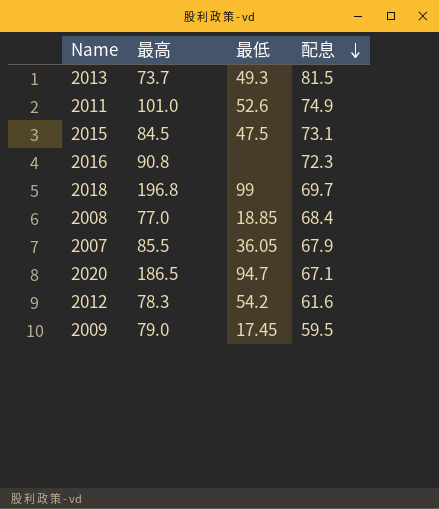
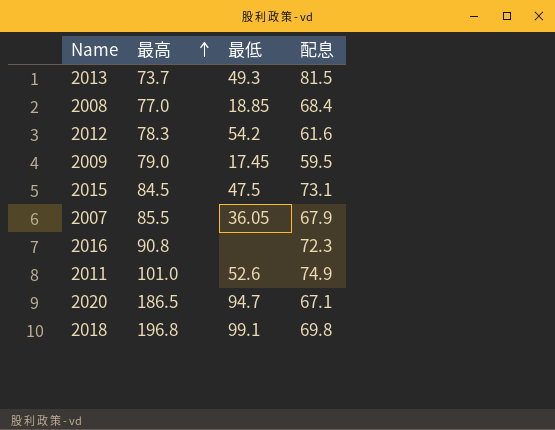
row order: 配息 descending -> 最高 ascending
2018 | 最低: 99 -> 99.1
2018 | 配息: 69.7 -> 69.8

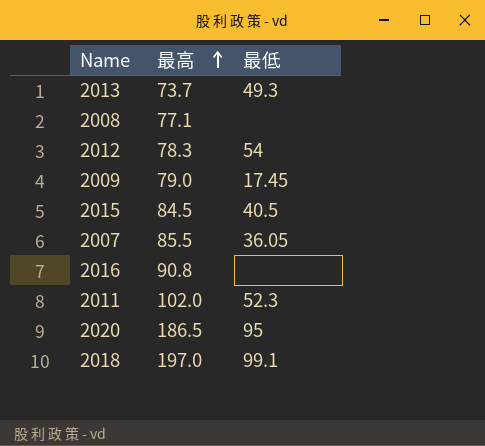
column 配息 | position: 4 -> none
2008 | 最高: 77.0 -> 77.1
2008 | 最低: 18.85 -> none
2012 | 最低: 54.2 -> 54
2015 | 最低: 47.5 -> 40.5
2011 | 最高: 101.0 -> 102.0
2011 | 最低: 52.6 -> 52.3
2020 | 最低: 94.7 -> 95
2018 | 最高: 196.8 -> 197.0

